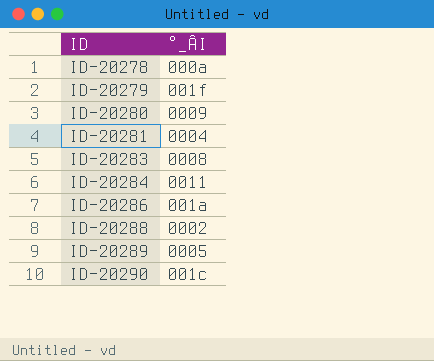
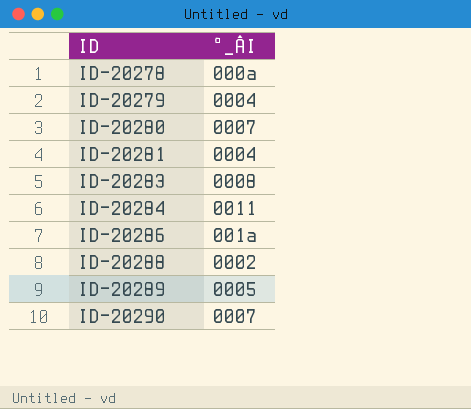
ID-20279 | °_ÂI: 001f -> 0004
ID-20280 | °_ÂI: 0009 -> 0007
ID-20290 | °_ÂI: 001c -> 0007

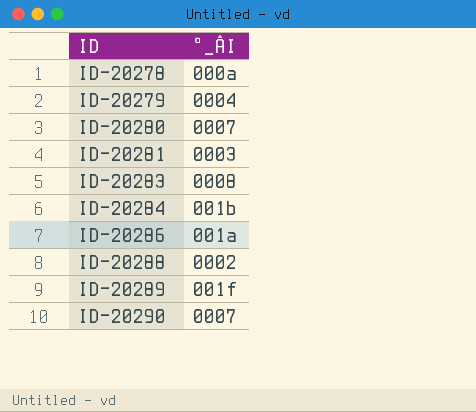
ID-20281 | °_ÂI: 0004 -> 0003
ID-20284 | °_ÂI: 0011 -> 001b
ID-20289 | °_ÂI: 0005 -> 001f

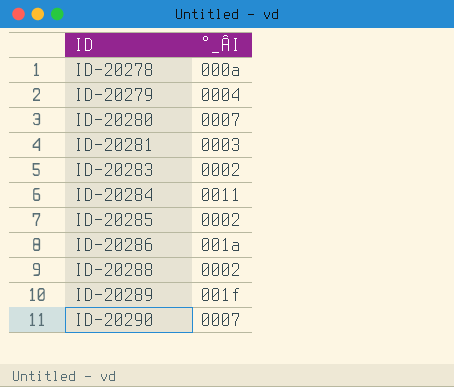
ID-20283 | °_ÂI: 0008 -> 0002
ID-20284 | °_ÂI: 001b -> 0011
row ID-20285: none -> 0002

